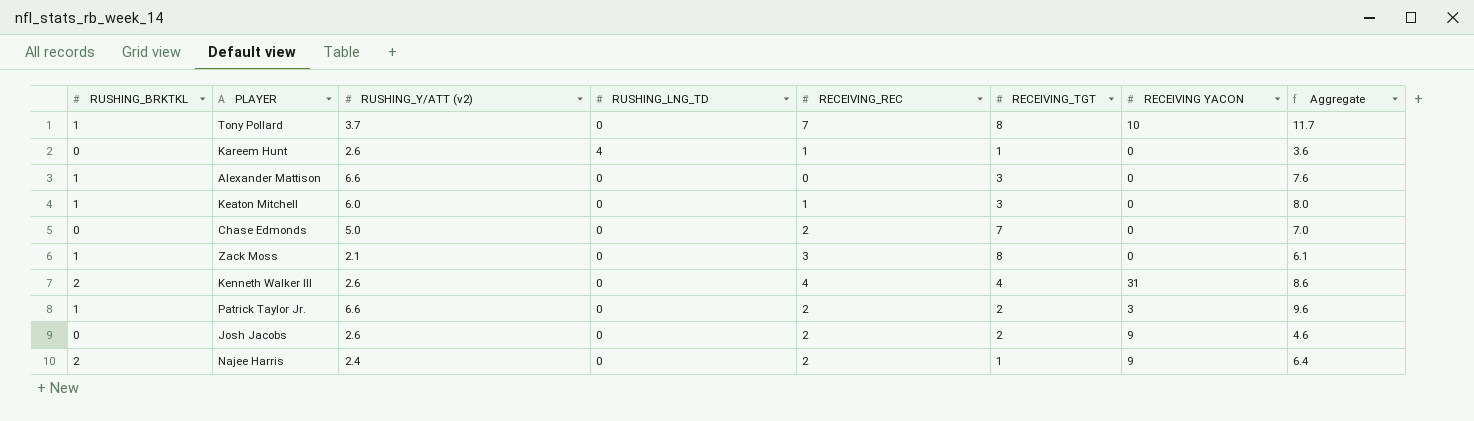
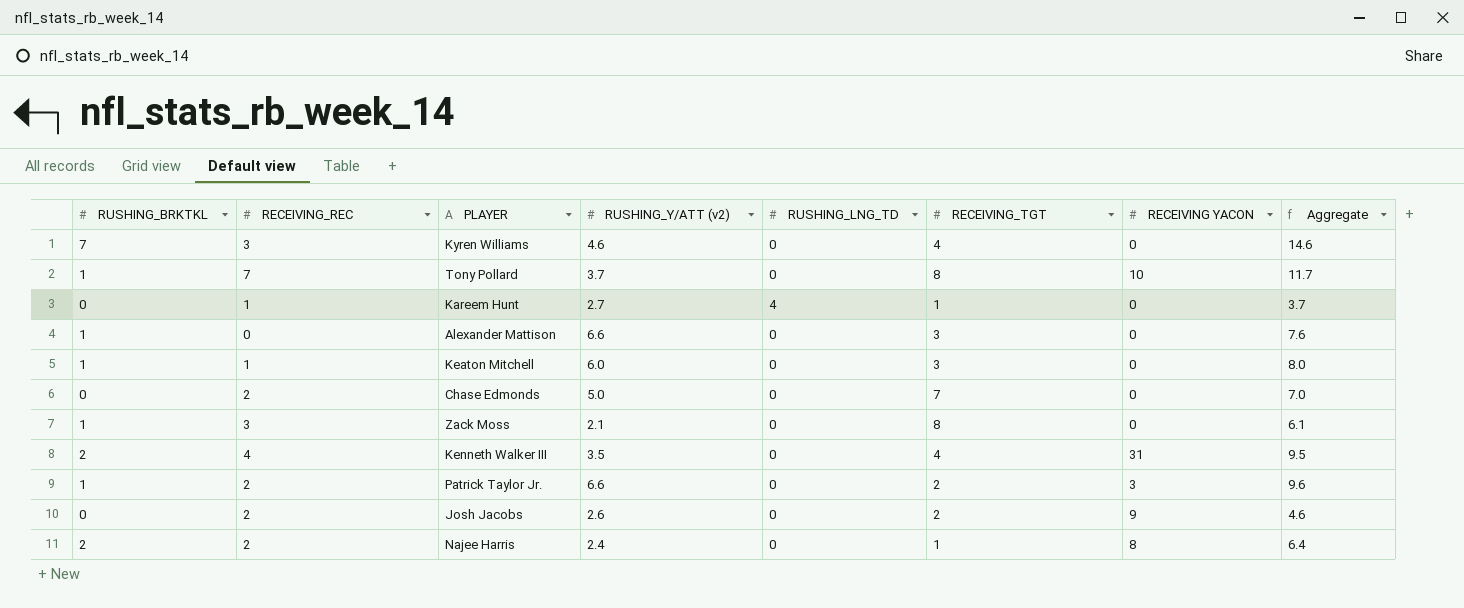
column RECEIVING_REC | position: 5 -> 2
row Kyren Williams: none -> 7 | 3 | 4.6 | 0 | 4 | 0 | 14.6
Kareem Hunt | RUSHING_Y/ATT (v2): 2.6 -> 2.7
Kareem Hunt | Aggregate: 3.6 -> 3.7
Kenneth Walker III | RUSHING_Y/ATT (v2): 2.6 -> 3.5
Kenneth Walker III | Aggregate: 8.6 -> 9.5
Najee Harris | RECEIVING YACON: 9 -> 8

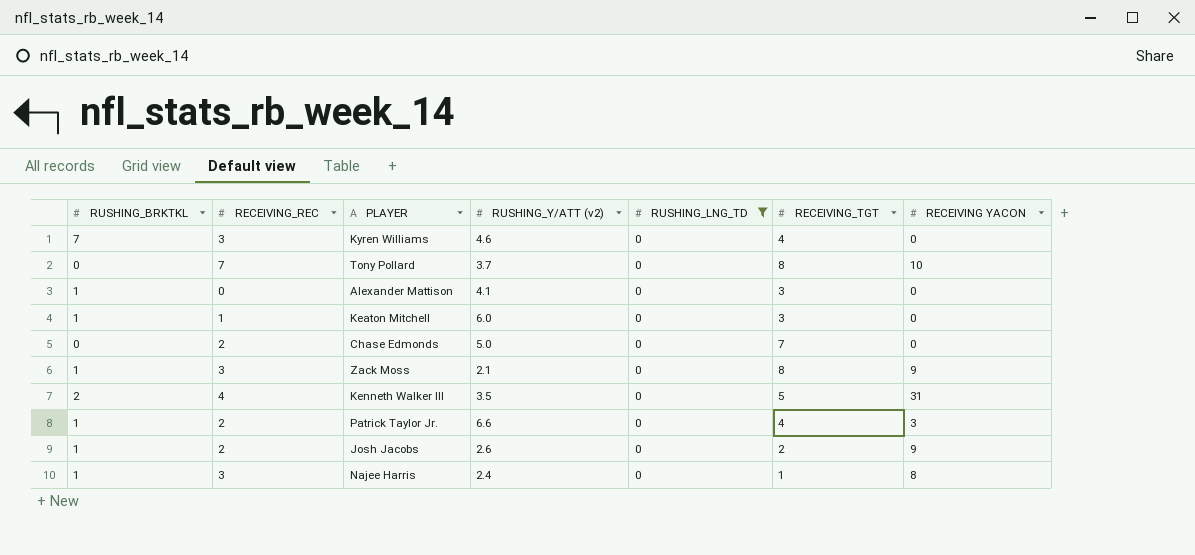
filter: none -> RUSHING_LNG_TD = 0
column Aggregate | formula: [RUSHING_BRKTKL] + [RECEIVING_REC] + [RUSHING_Y/ATT (v2)] -> none
Tony Pollard | RUSHING_BRKTKL: 1 -> 0
Alexander Mattison | RUSHING_Y/ATT (v2): 6.6 -> 4.1
Zack Moss | RECEIVING YACON: 0 -> 9
Kenneth Walker III | RECEIVING_TGT: 4 -> 5
Patrick Taylor Jr. | RECEIVING_TGT: 2 -> 4
Josh Jacobs | RUSHING_BRKTKL: 0 -> 1
Najee Harris | RUSHING_BRKTKL: 2 -> 1
Najee Harris | RECEIVING_REC: 2 -> 3

